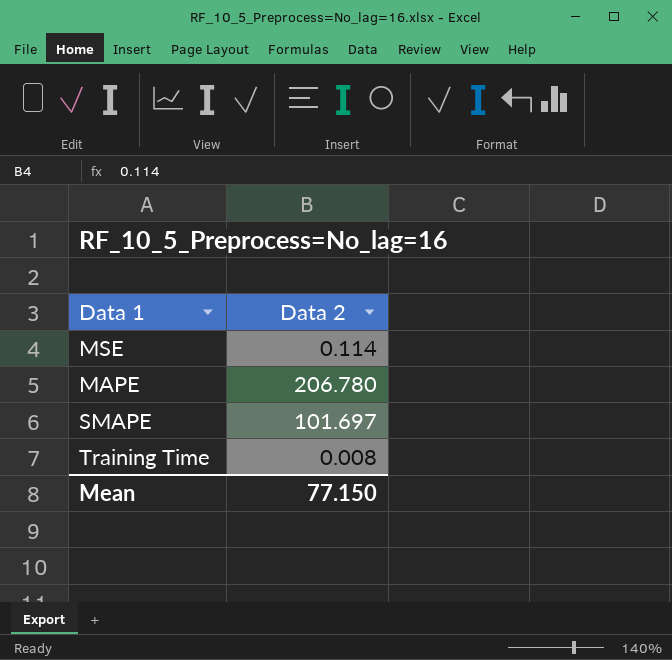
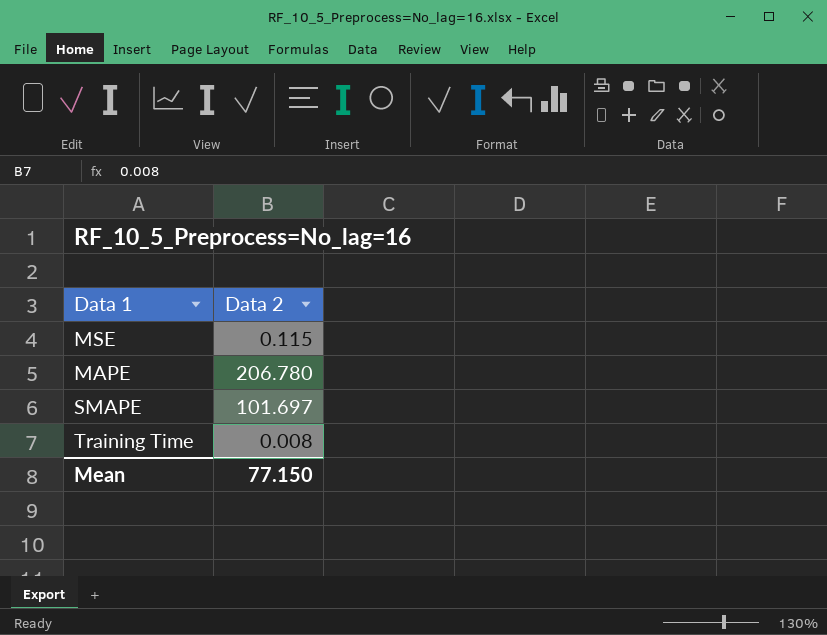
MSE | Data 2: 0.114 -> 0.115

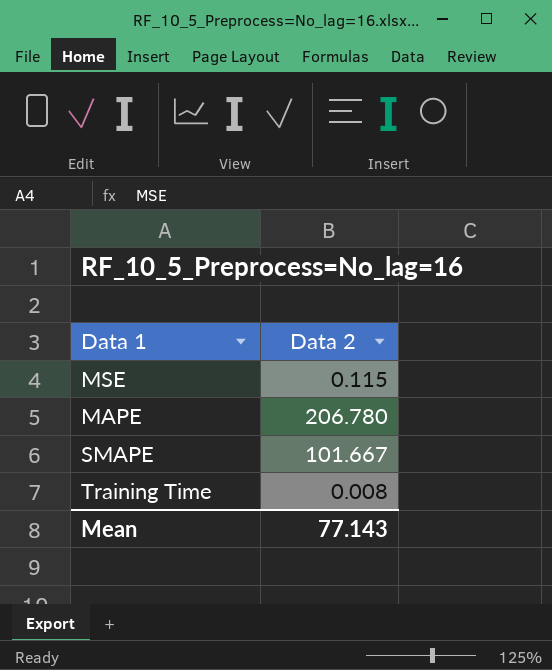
SMAPE | Data 2: 101.697 -> 101.667
Mean | Data 2: 77.150 -> 77.143

